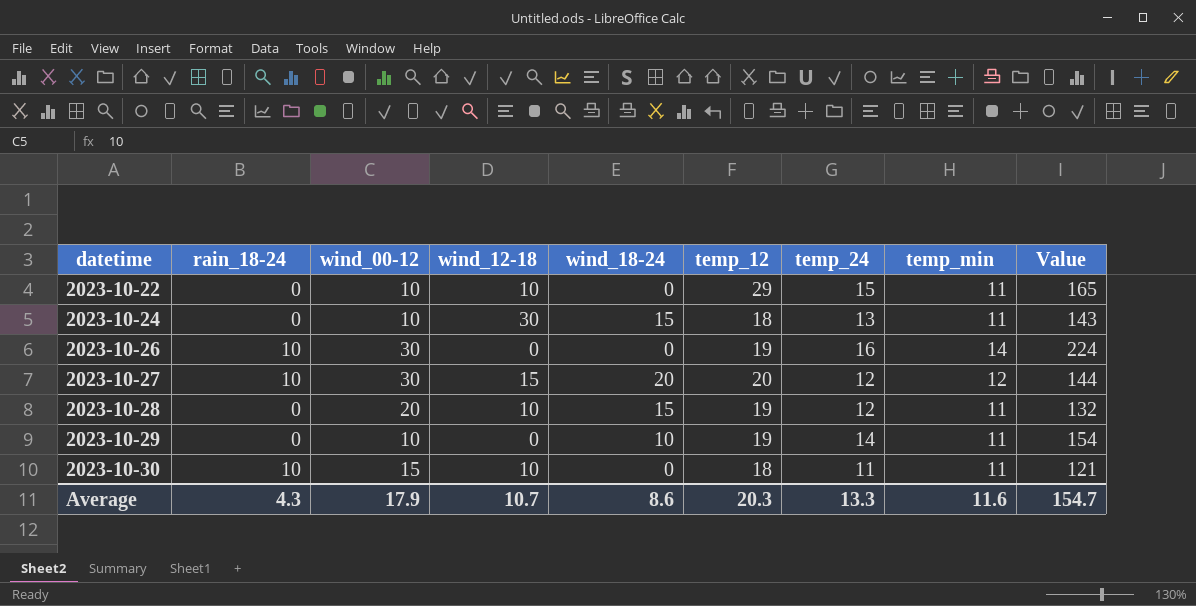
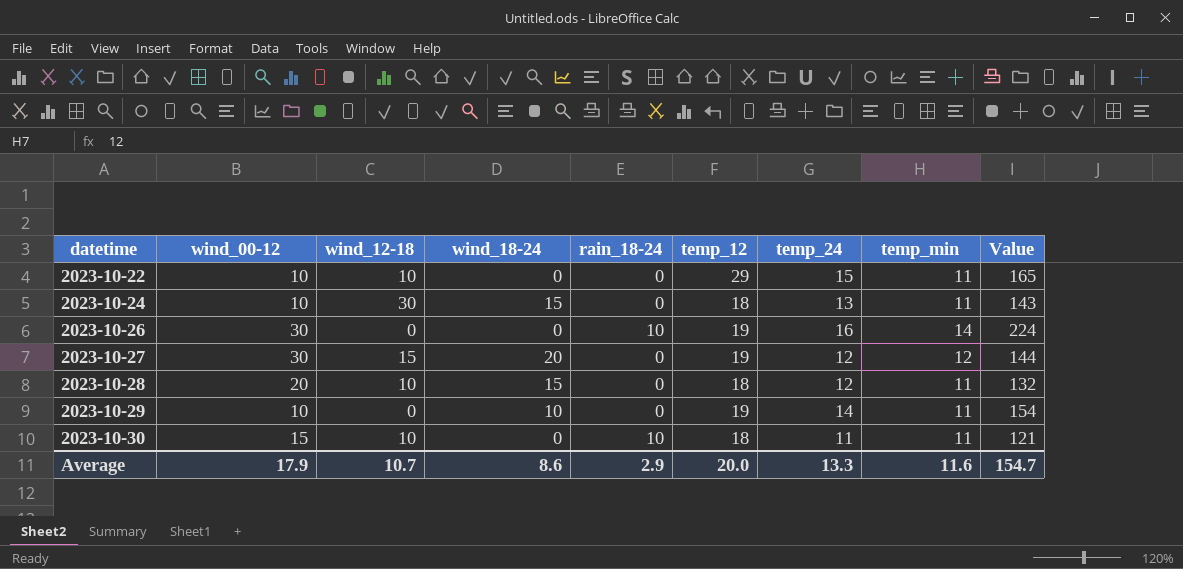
column rain_18-24 | position: 2 -> 5
2023-10-27 | rain_18-24: 10 -> 0
2023-10-27 | temp_12: 20 -> 19
2023-10-28 | temp_12: 19 -> 18
Average | rain_18-24: 4.3 -> 2.9
Average | temp_12: 20.3 -> 20.0

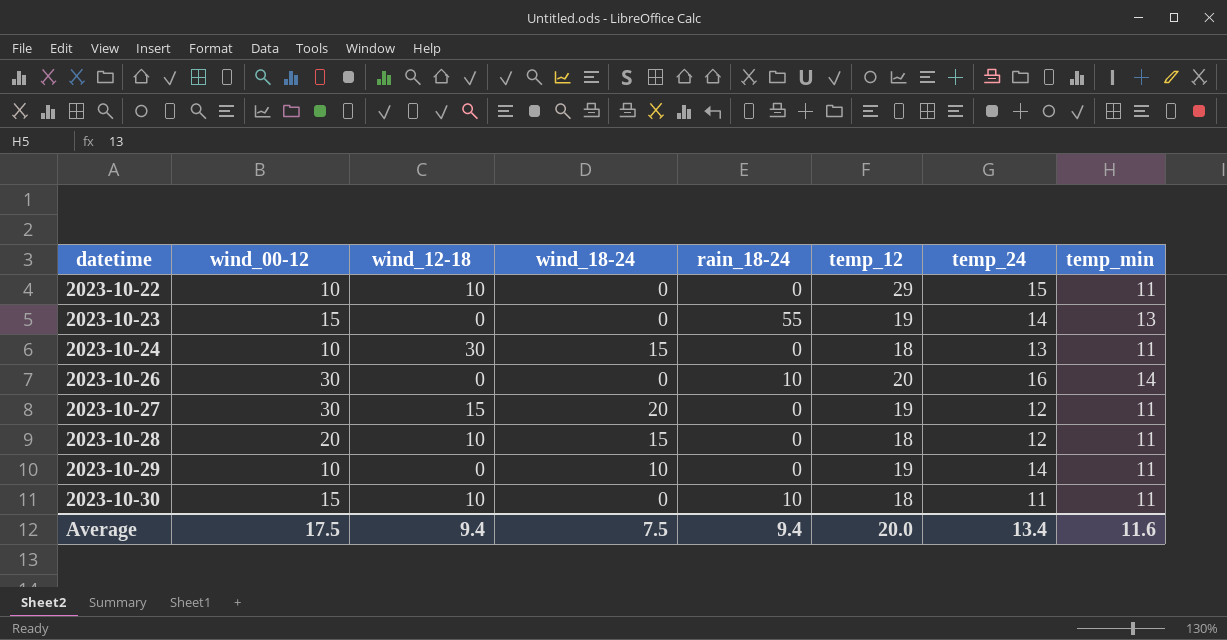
column Value | formula: [temp_24] * [temp_min] -> none
row 2023-10-23: none -> 15 | 0 | 0 | 55 | 19 | 14 | 13
2023-10-26 | temp_12: 19 -> 20
2023-10-27 | temp_min: 12 -> 11
Average | wind_00-12: 17.9 -> 17.5
Average | wind_12-18: 10.7 -> 9.4
Average | wind_18-24: 8.6 -> 7.5
Average | rain_18-24: 2.9 -> 9.4
Average | temp_24: 13.3 -> 13.4

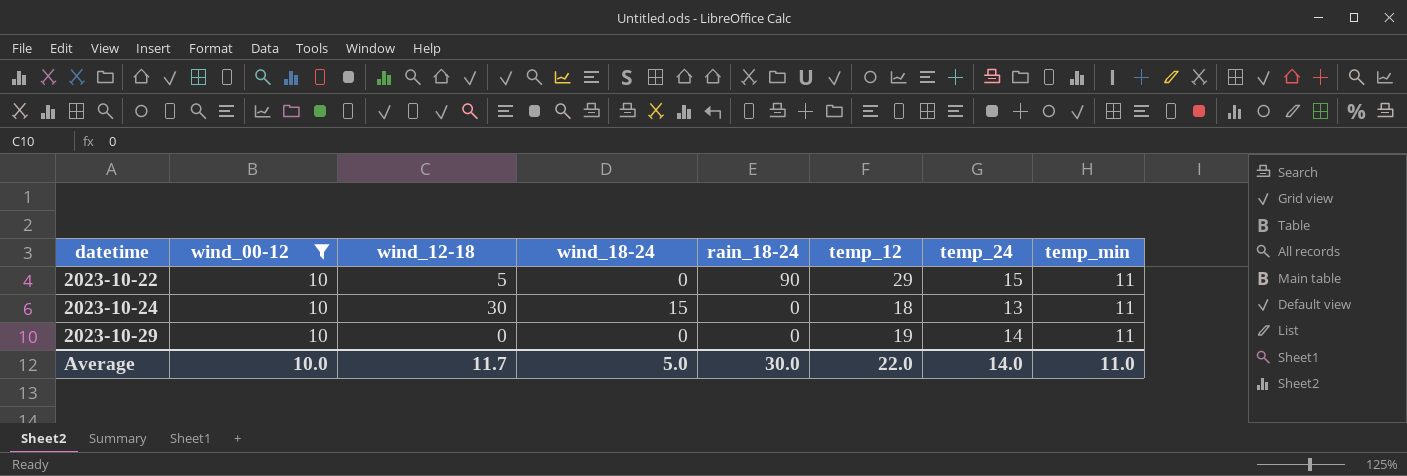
filter: none -> wind_00-12 = 10
2023-10-22 | wind_12-18: 10 -> 5
2023-10-22 | rain_18-24: 0 -> 90
2023-10-29 | wind_18-24: 10 -> 0
Average | wind_00-12: 17.5 -> 10.0
Average | wind_12-18: 9.4 -> 11.7
Average | wind_18-24: 7.5 -> 5.0
Average | rain_18-24: 9.4 -> 30.0
Average | temp_12: 20.0 -> 22.0
Average | temp_24: 13.4 -> 14.0
Average | temp_min: 11.6 -> 11.0

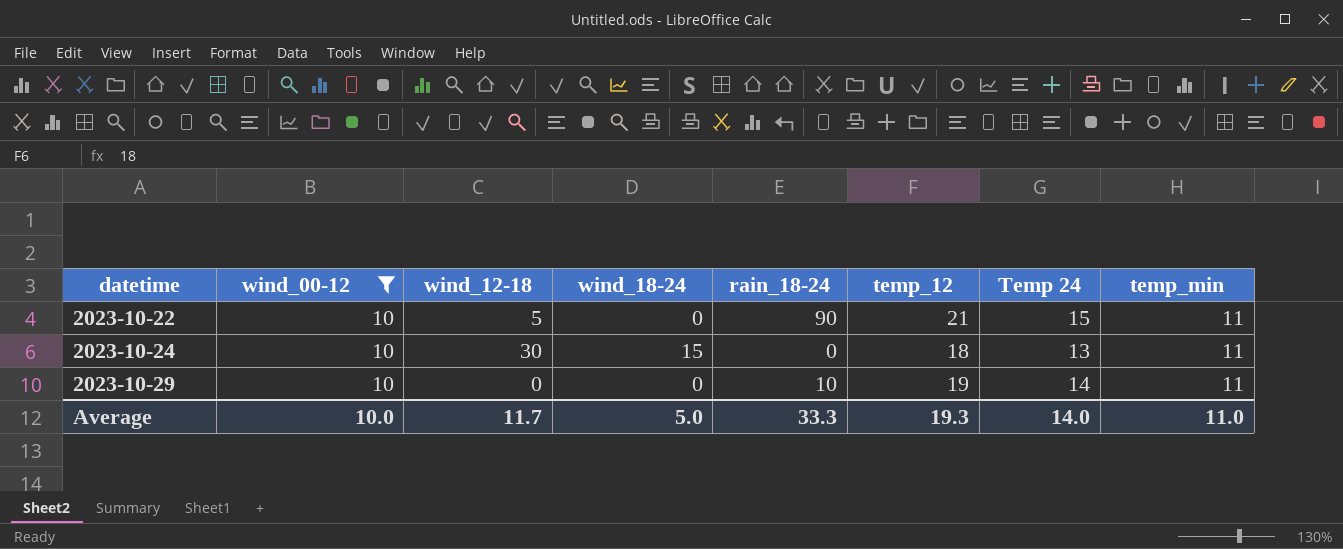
column name: temp_24 -> Temp 24
2023-10-22 | temp_12: 29 -> 21
2023-10-29 | rain_18-24: 0 -> 10
Average | rain_18-24: 30.0 -> 33.3
Average | temp_12: 22.0 -> 19.3

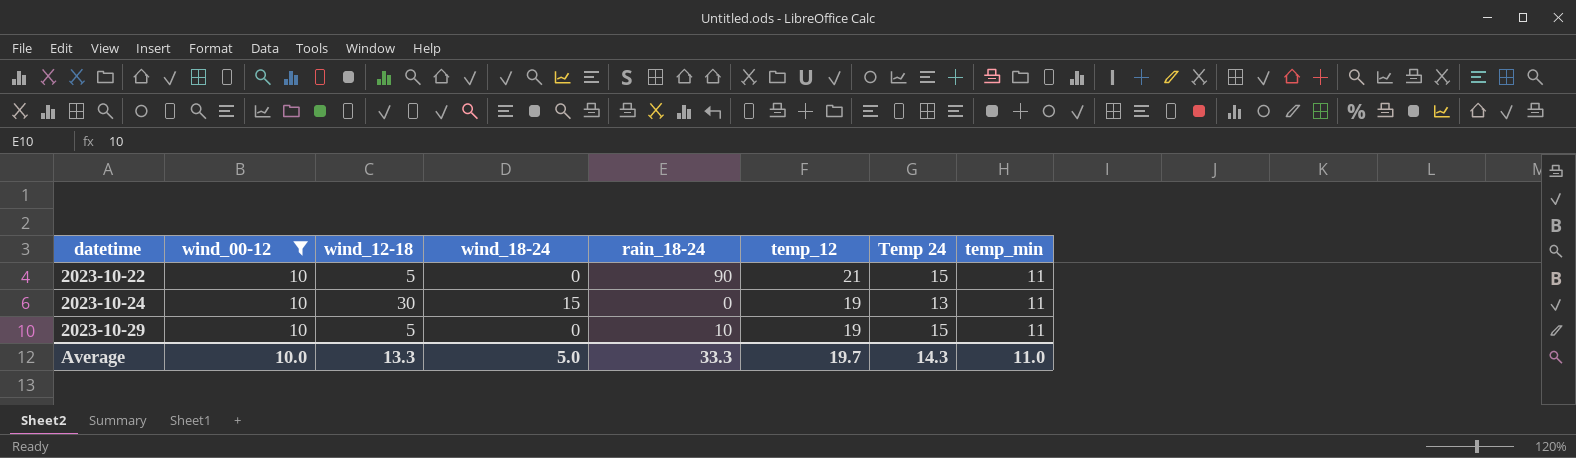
2023-10-24 | temp_12: 18 -> 19
2023-10-29 | wind_12-18: 0 -> 5
2023-10-29 | Temp 24: 14 -> 15
Average | wind_12-18: 11.7 -> 13.3
Average | temp_12: 19.3 -> 19.7
Average | Temp 24: 14.0 -> 14.3

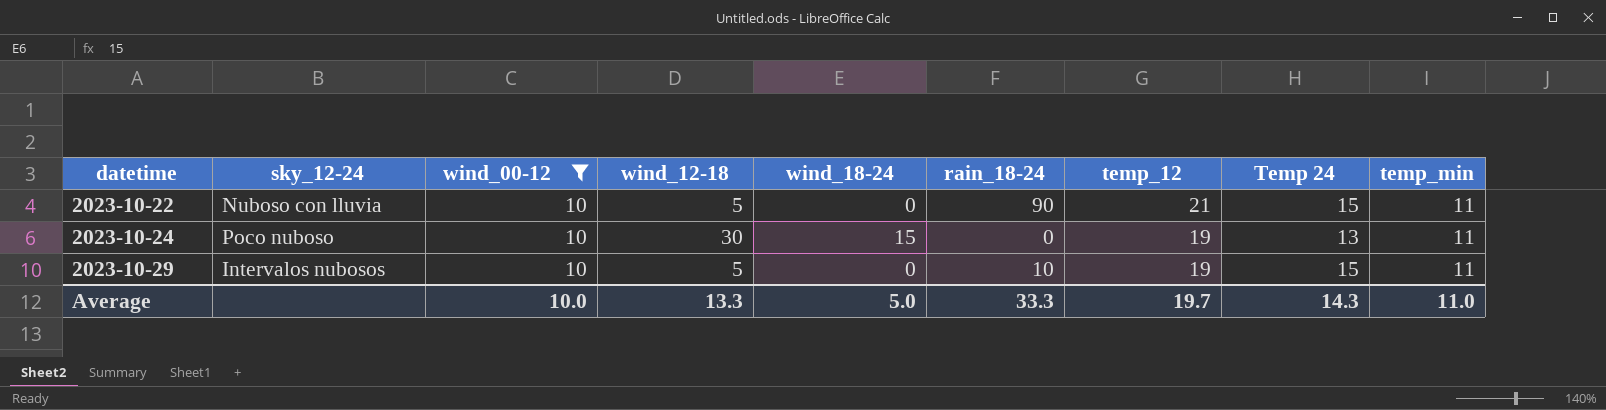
column sky_12-24 | position: none -> 2

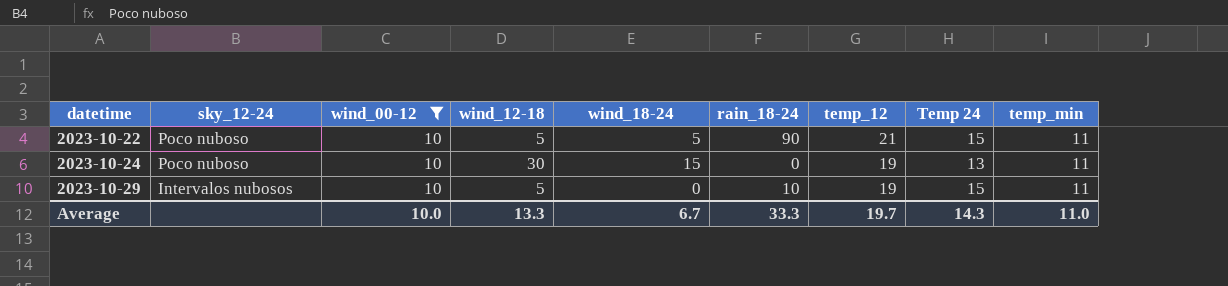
2023-10-22 | sky_12-24: Nuboso con lluvia -> Poco nuboso
2023-10-22 | wind_18-24: 0 -> 5
Average | wind_18-24: 5.0 -> 6.7

